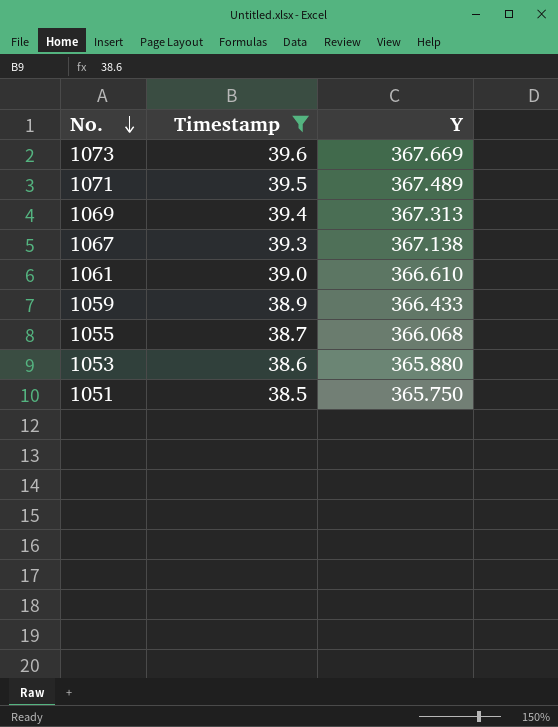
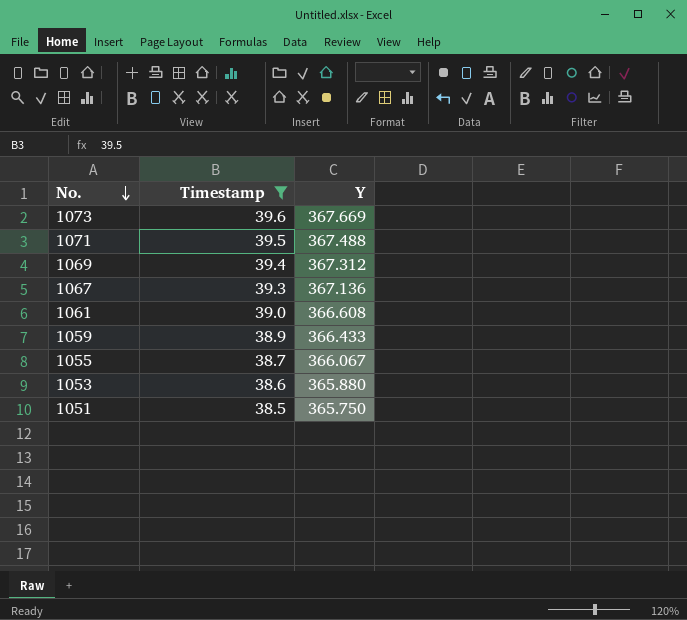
1071 | Y: 367.489 -> 367.488
1069 | Y: 367.313 -> 367.312
1067 | Y: 367.138 -> 367.136
1061 | Y: 366.610 -> 366.608
1055 | Y: 366.068 -> 366.067

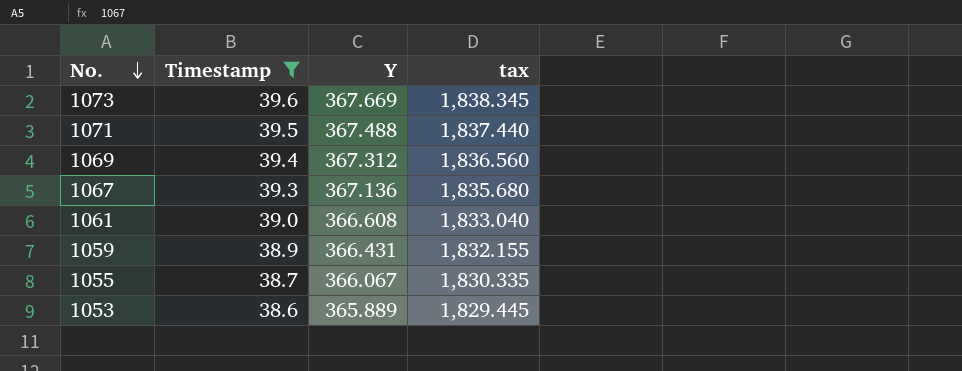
column tax | formula: none -> [Y] * 5
row 1051: 38.5 | 365.750 -> none
1059 | Y: 366.433 -> 366.431
1053 | Y: 365.880 -> 365.889

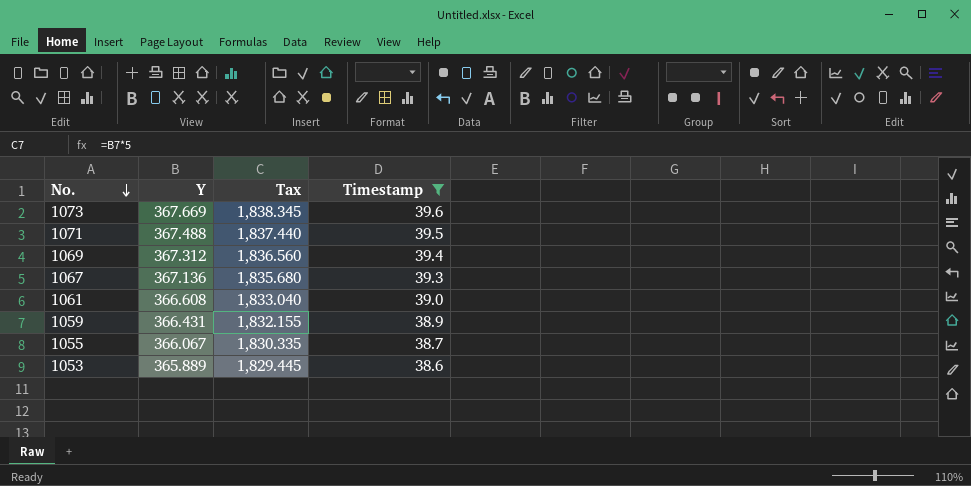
column name: tax -> Tax
column Timestamp | position: 2 -> 4

